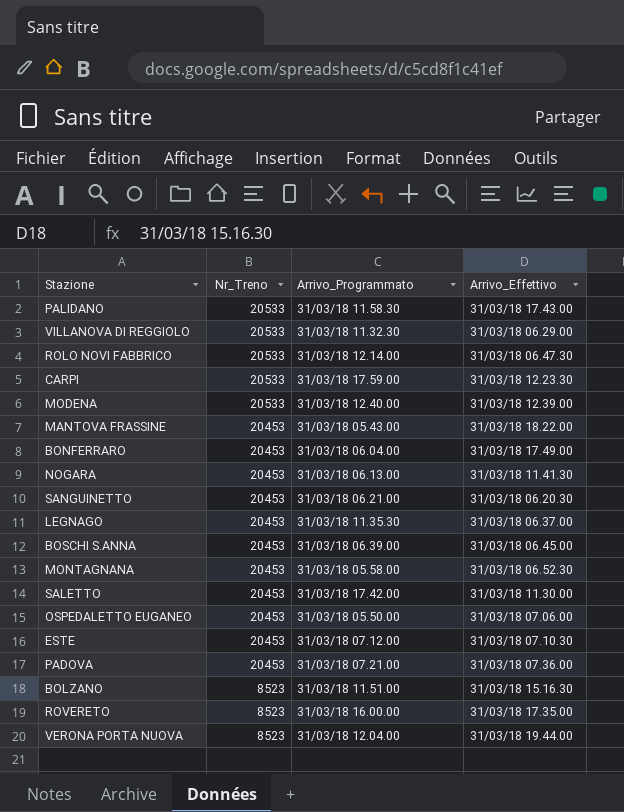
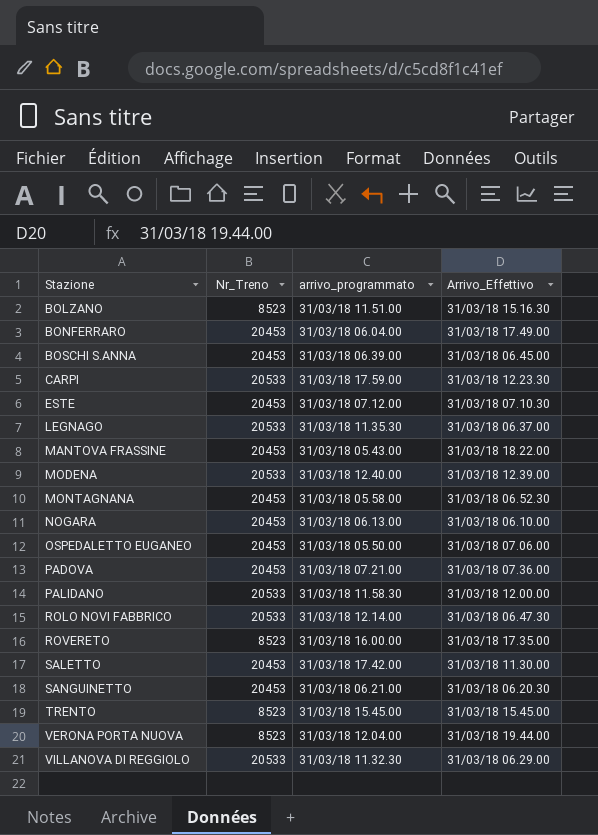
row order: Nr_Treno descending -> Stazione ascending
column name: Arrivo_Programmato -> arrivo_programmato
LEGNAGO | Nr_Treno: 20453 -> 20533
NOGARA | Arrivo_Effettivo: 31/03/18 11.41.30 -> 31/03/18 06.10.00
PALIDANO | Arrivo_Effettivo: 31/03/18 17.43.00 -> 31/03/18 12.00.00
row TRENTO: none -> 8523 | 31/03/18 15.45.00 | 31/03/18 15.45.00

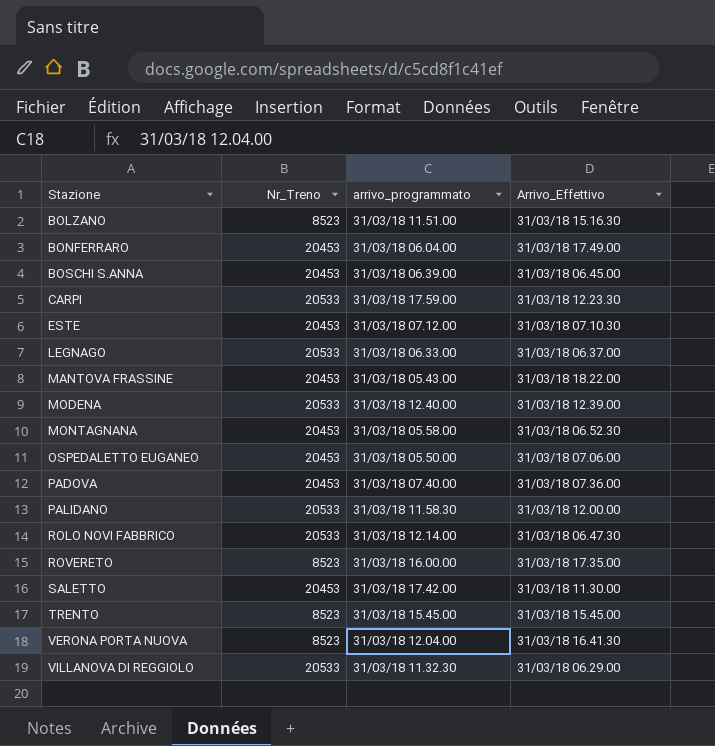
row NOGARA: 20453 | 31/03/18 06.13.00 | 31/03/18 06.10.00 -> none
row SANGUINETTO: 20453 | 31/03/18 06.21.00 | 31/03/18 06.20.30 -> none
LEGNAGO | arrivo_programmato: 31/03/18 11.35.30 -> 31/03/18 06.33.00
PADOVA | arrivo_programmato: 31/03/18 07.21.00 -> 31/03/18 07.40.00
VERONA PORTA NUOVA | Arrivo_Effettivo: 31/03/18 19.44.00 -> 31/03/18 16.41.30

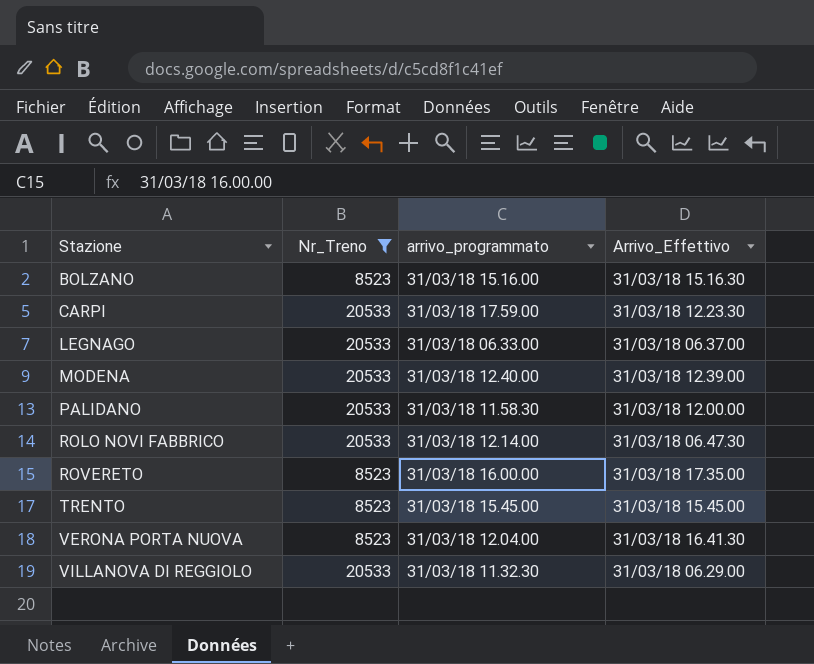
filter: none -> Nr_Treno != 20453
BOLZANO | arrivo_programmato: 31/03/18 11.51.00 -> 31/03/18 15.16.00

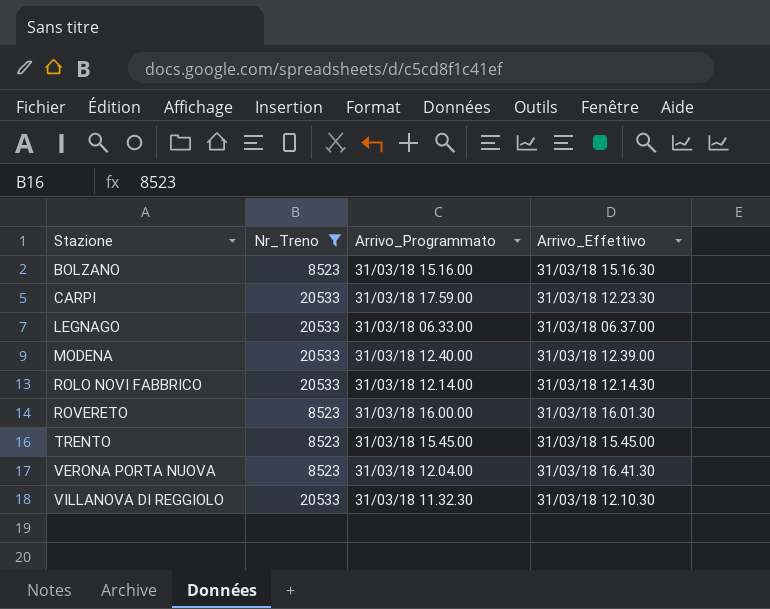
column name: arrivo_programmato -> Arrivo_Programmato
row PALIDANO: 20533 | 31/03/18 11.58.30 | 31/03/18 12.00.00 -> none
ROLO NOVI FABBRICO | Arrivo_Effettivo: 31/03/18 06.47.30 -> 31/03/18 12.14.30
ROVERETO | Arrivo_Effettivo: 31/03/18 17.35.00 -> 31/03/18 16.01.30
VILLANOVA DI REGGIOLO | Arrivo_Effettivo: 31/03/18 06.29.00 -> 31/03/18 12.10.30

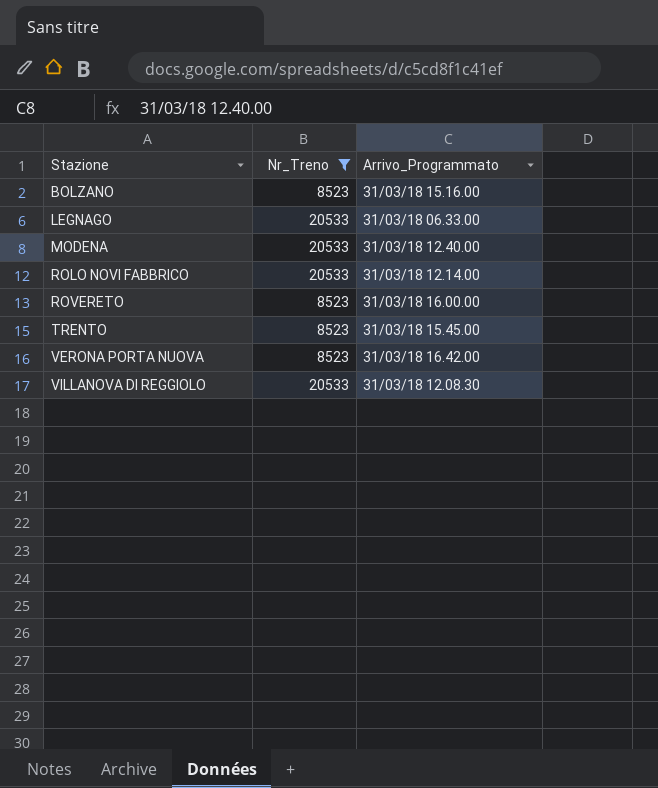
column Arrivo_Effettivo | position: 4 -> none
row CARPI: 20533 | 31/03/18 17.59.00 | 31/03/18 12.23.30 -> none
VERONA PORTA NUOVA | Arrivo_Programmato: 31/03/18 12.04.00 -> 31/03/18 16.42.00
VILLANOVA DI REGGIOLO | Arrivo_Programmato: 31/03/18 11.32.30 -> 31/03/18 12.08.30

